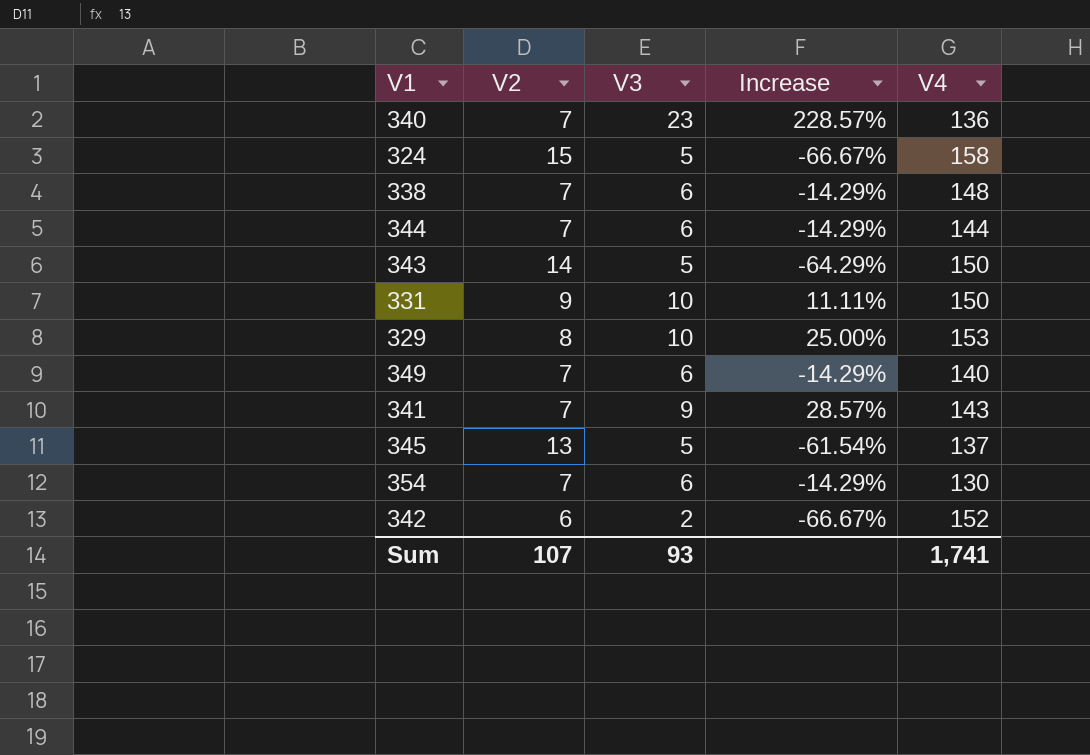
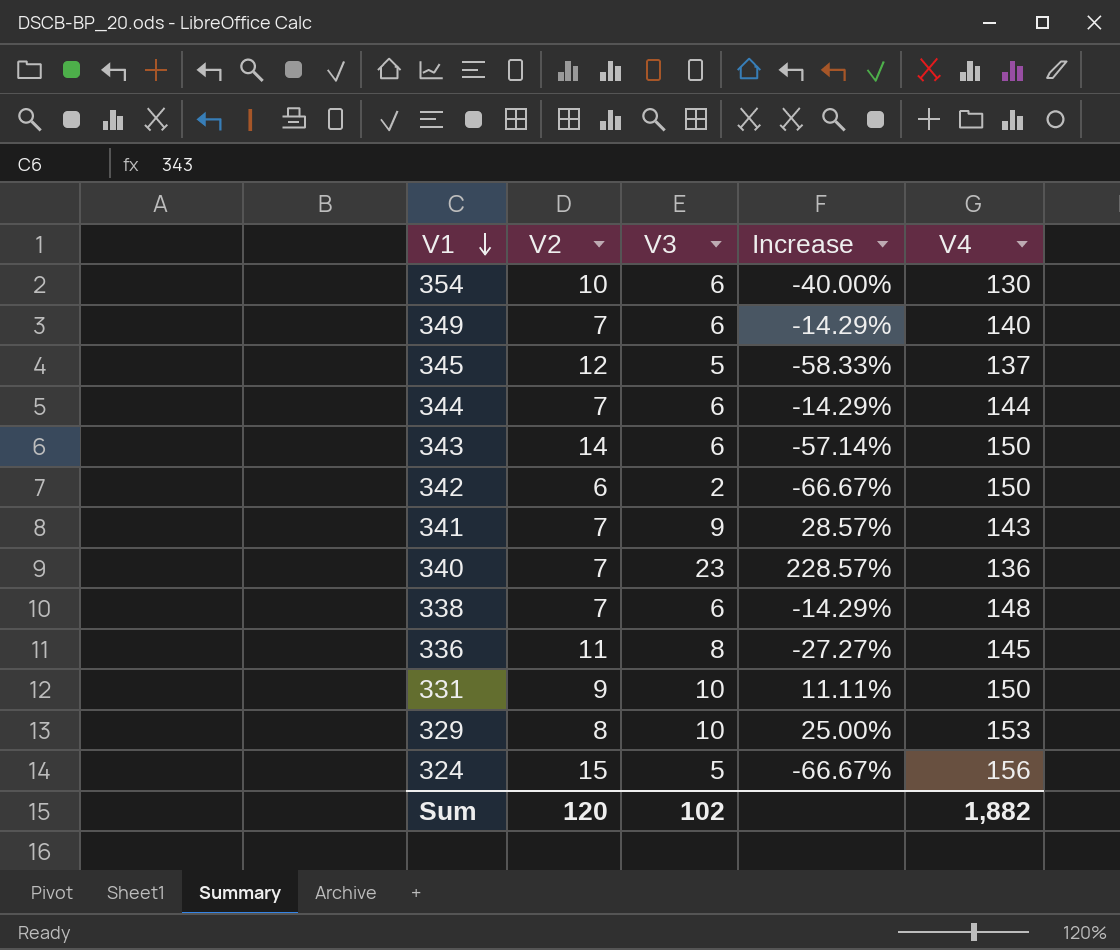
row order: none -> V1 descending
354 | V2: 7 -> 10
354 | Increase: -14.29% -> -40.00%
345 | V2: 13 -> 12
345 | Increase: -61.54% -> -58.33%
343 | V3: 5 -> 6
343 | Increase: -64.29% -> -57.14%
342 | V4: 152 -> 150
row 336: none -> 11 | 8 | -27.27% | 145
324 | V4: 158 -> 156
Sum | V2: 107 -> 120
Sum | V3: 93 -> 102
Sum | V4: 1,741 -> 1,882

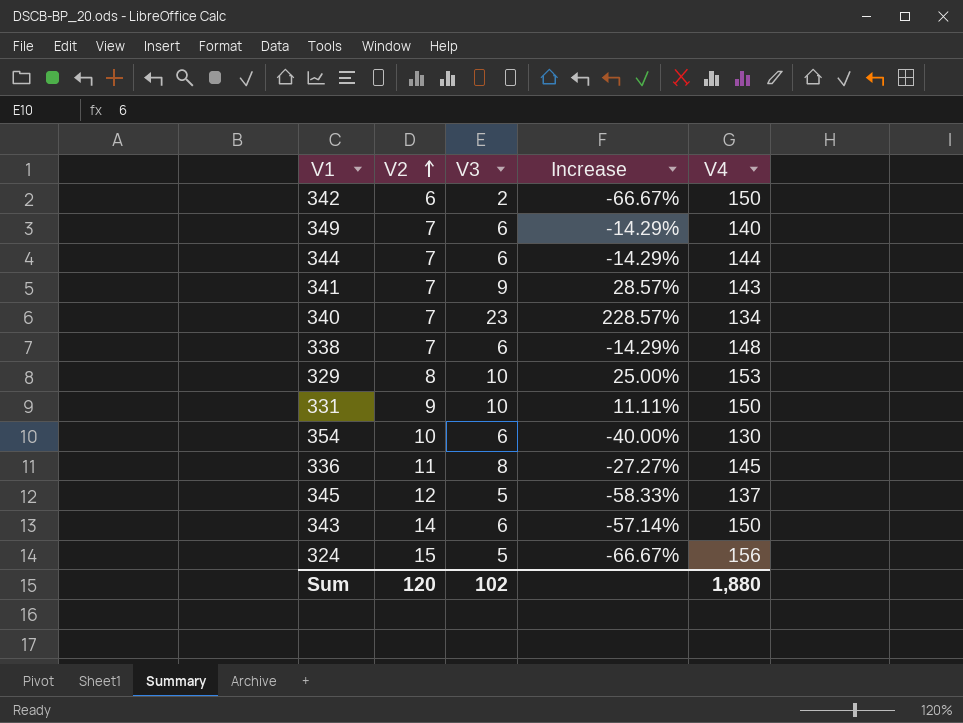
row order: V1 descending -> V2 ascending
340 | V4: 136 -> 134
Sum | V4: 1,882 -> 1,880

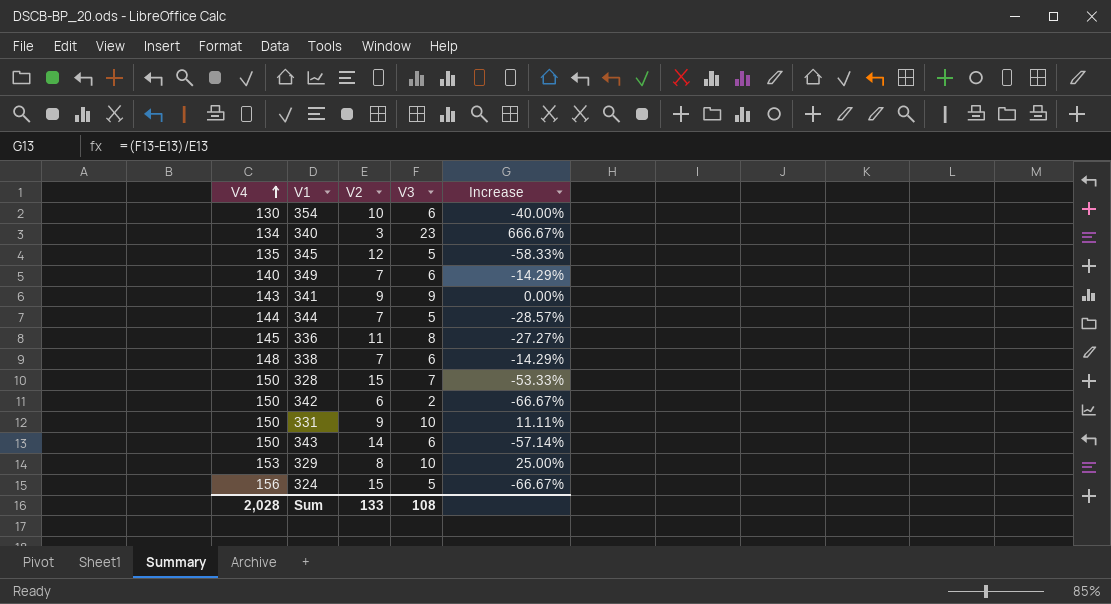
row order: V2 ascending -> V4 ascending
column V4 | position: 5 -> 1
340 | V2: 7 -> 3
340 | Increase: 228.57% -> 666.67%
345 | V4: 137 -> 135
341 | V2: 7 -> 9
341 | Increase: 28.57% -> 0.00%
344 | V3: 6 -> 5
344 | Increase: -14.29% -> -28.57%
row 328: none -> 150 | 15 | 7 | -53.33%
Sum | V4: 1,880 -> 2,028
Sum | V2: 120 -> 133
Sum | V3: 102 -> 108

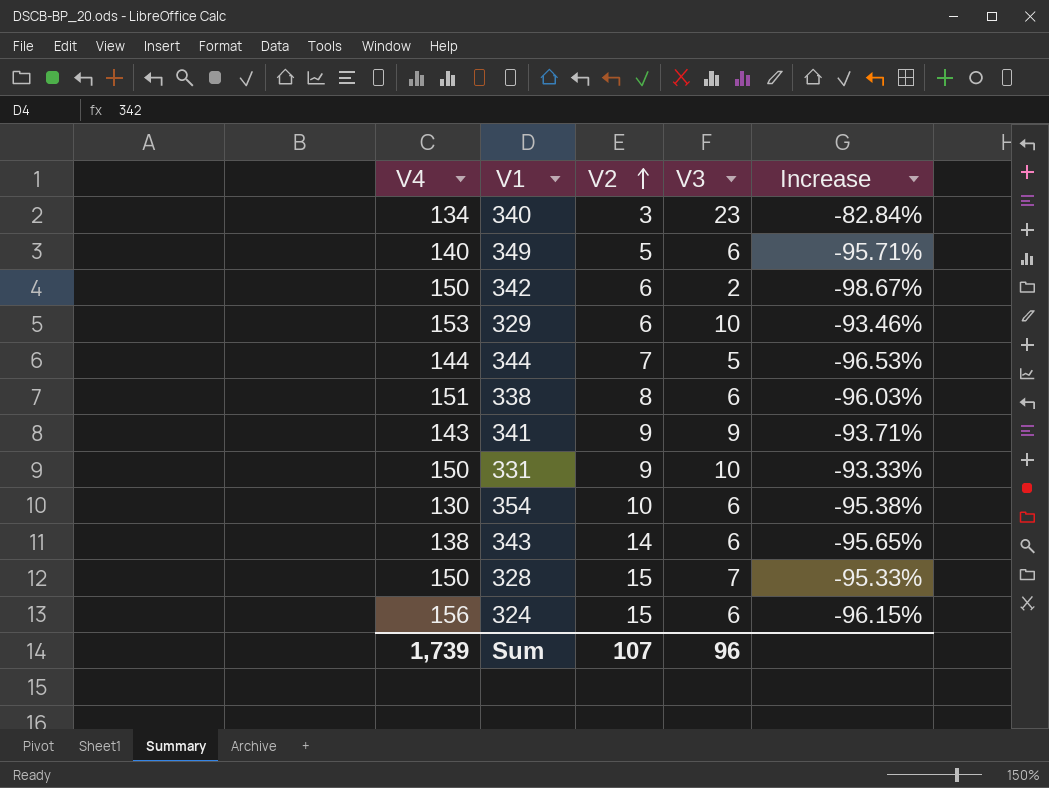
row order: V4 ascending -> V2 ascending
column Increase | formula: ([V3] - [V2]) / [V2] -> ([V3] - [V4]) / [V4]
row 345: 135 | 12 | 5 | -58.33% -> none
row 336: 145 | 11 | 8 | -27.27% -> none
349 | V2: 7 -> 5
329 | V2: 8 -> 6
338 | V4: 148 -> 151
338 | V2: 7 -> 8
343 | V4: 150 -> 138
324 | V3: 5 -> 6
Sum | V4: 2,028 -> 1,739
Sum | V2: 133 -> 107
Sum | V3: 108 -> 96

